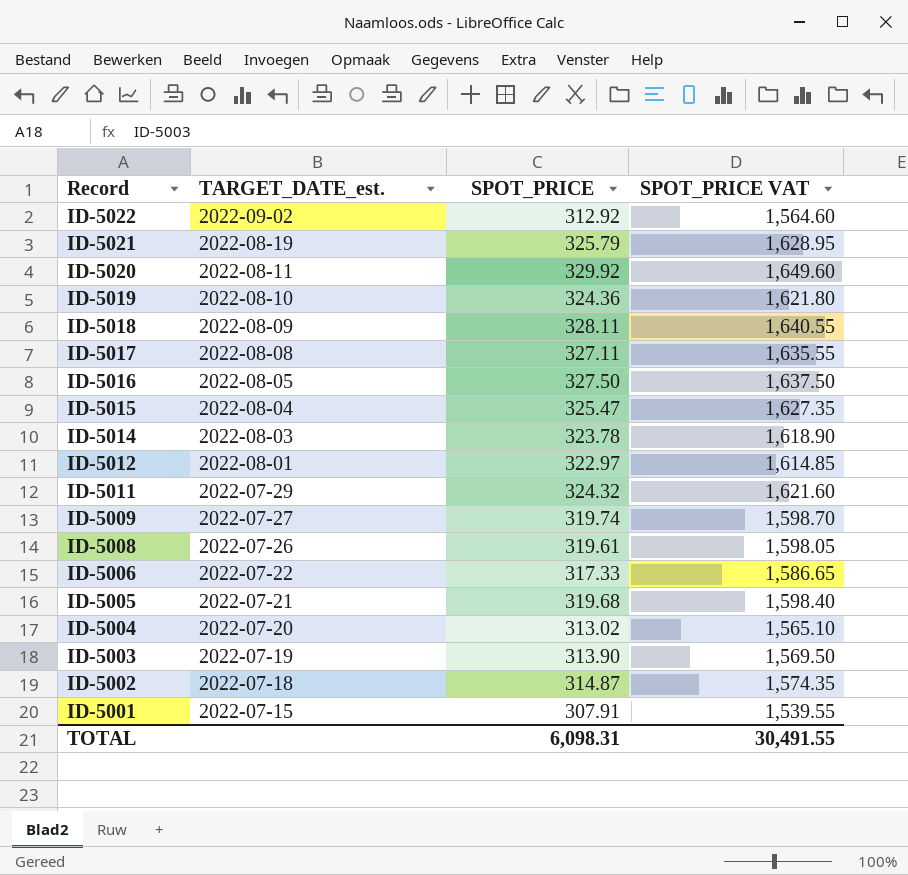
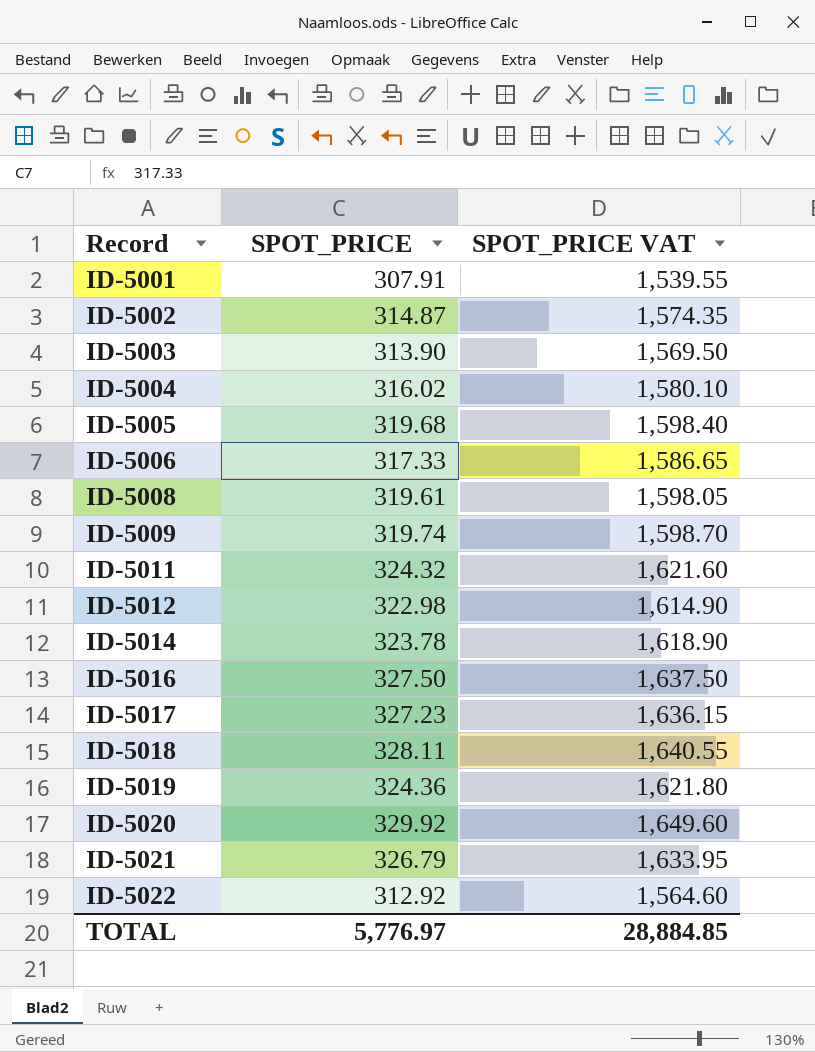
row order: Record descending -> Record ascending
column TARGET_DATE_est. | position: 2 -> none
row ID-5015: 2022-08-04 | 325.47 | 1,627.35 -> none
ID-5004 | SPOT_PRICE: 313.02 -> 316.02
ID-5004 | SPOT_PRICE VAT: 1,565.10 -> 1,580.10
ID-5012 | SPOT_PRICE: 322.97 -> 322.98
ID-5012 | SPOT_PRICE VAT: 1,614.85 -> 1,614.90
ID-5017 | SPOT_PRICE: 327.11 -> 327.23
ID-5017 | SPOT_PRICE VAT: 1,635.55 -> 1,636.15
ID-5021 | SPOT_PRICE: 325.79 -> 326.79
ID-5021 | SPOT_PRICE VAT: 1,628.95 -> 1,633.95
TOTAL | SPOT_PRICE: 6,098.31 -> 5,776.97
TOTAL | SPOT_PRICE VAT: 30,491.55 -> 28,884.85

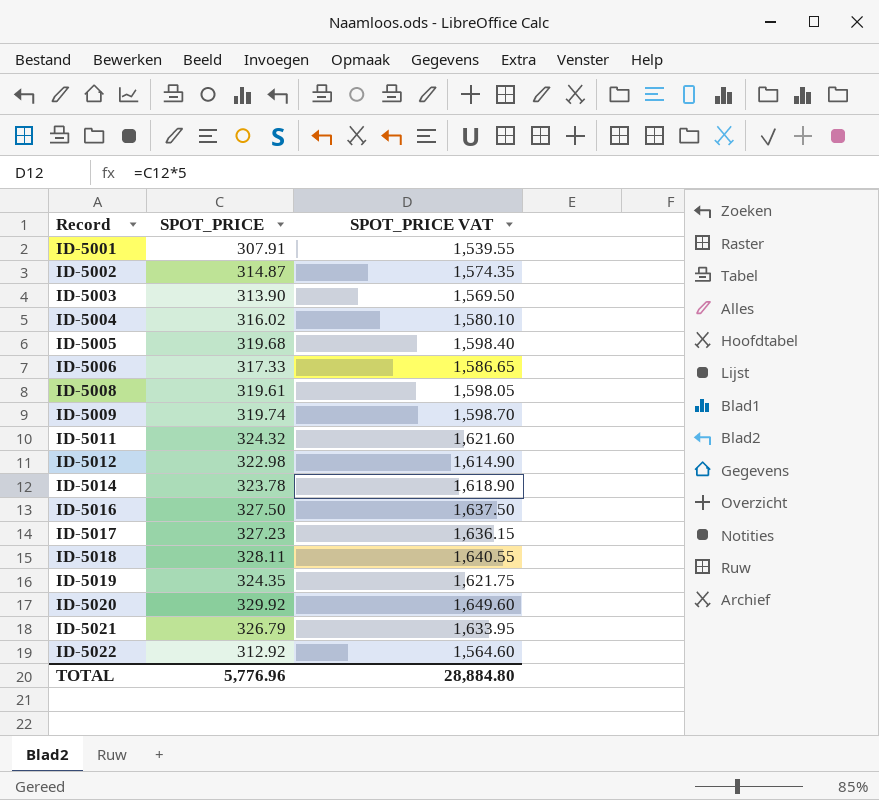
ID-5019 | SPOT_PRICE: 324.36 -> 324.35
ID-5019 | SPOT_PRICE VAT: 1,621.80 -> 1,621.75
TOTAL | SPOT_PRICE: 5,776.97 -> 5,776.96
TOTAL | SPOT_PRICE VAT: 28,884.85 -> 28,884.80

